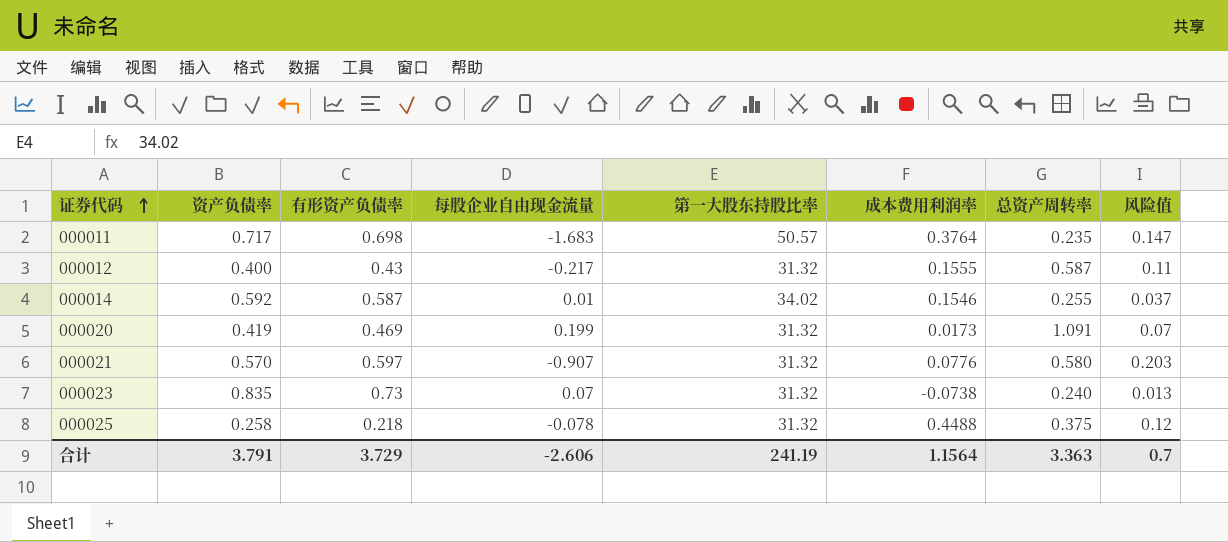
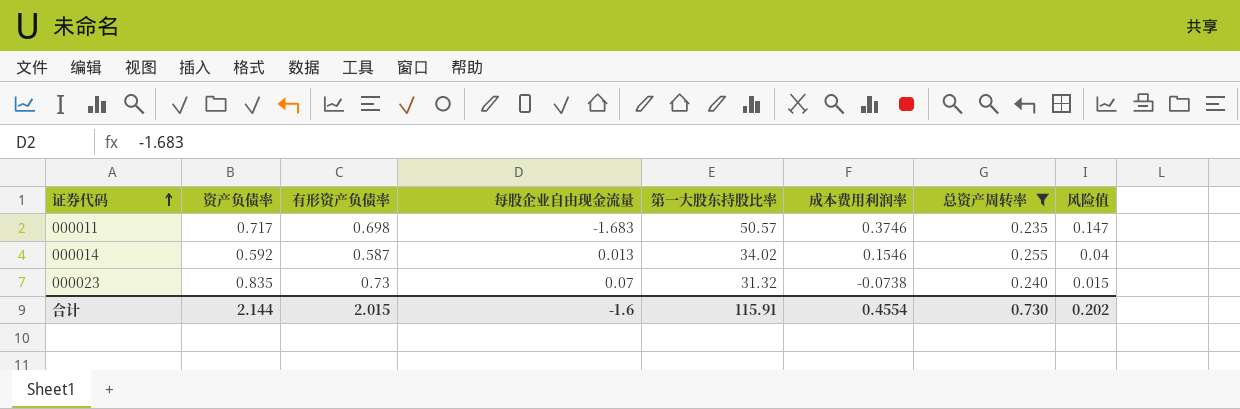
filter: none -> 总资产周转率 <= 0.255
000011 | 成本费用利润率: 0.3764 -> 0.3746
000014 | 每股企业自由现金流量: 0.01 -> 0.013
000014 | 风险值: 0.037 -> 0.04
000023 | 风险值: 0.013 -> 0.015
合计 | 资产负债率: 3.791 -> 2.144
合计 | 有形资产负债率: 3.729 -> 2.015
合计 | 每股企业自由现金流量: -2.606 -> -1.6
合计 | 第一大股东持股比率: 241.19 -> 115.91
合计 | 成本费用利润率: 1.1564 -> 0.4554
合计 | 总资产周转率: 3.363 -> 0.730
合计 | 风险值: 0.7 -> 0.202

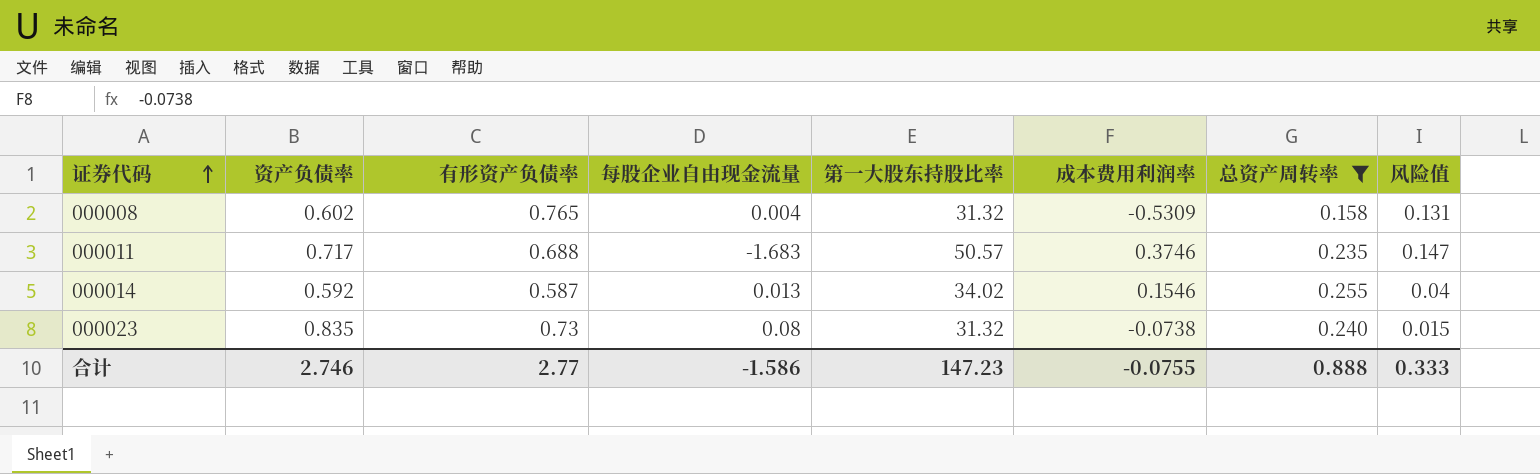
row 000008: none -> 0.602 | 0.765 | 0.004 | 31.32 | -0.5309 | 0.158 | 0.131
000011 | 有形资产负债率: 0.698 -> 0.688
000023 | 每股企业自由现金流量: 0.07 -> 0.08
合计 | 资产负债率: 2.144 -> 2.746
合计 | 有形资产负债率: 2.015 -> 2.77
合计 | 每股企业自由现金流量: -1.6 -> -1.586
合计 | 第一大股东持股比率: 115.91 -> 147.23
合计 | 成本费用利润率: 0.4554 -> -0.0755
合计 | 总资产周转率: 0.730 -> 0.888
合计 | 风险值: 0.202 -> 0.333

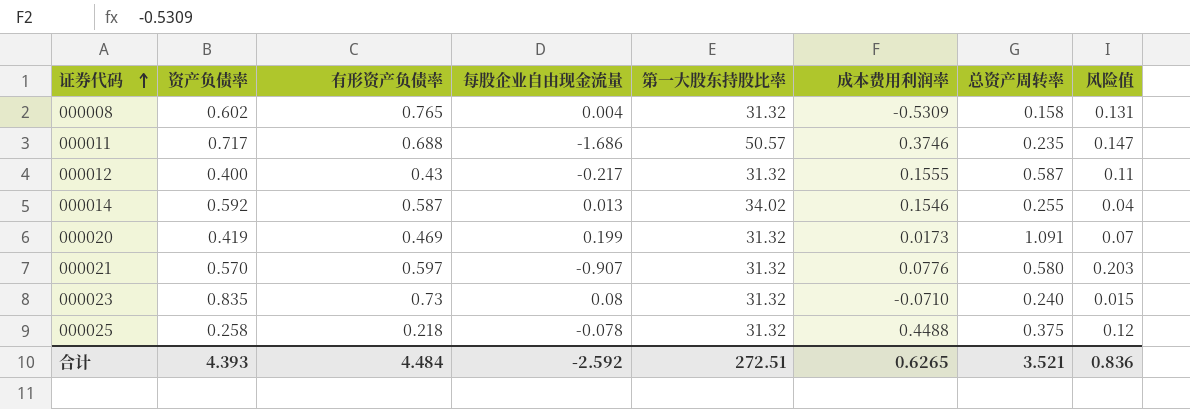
filter: 总资产周转率 <= 0.255 -> none
000011 | 每股企业自由现金流量: -1.683 -> -1.686
000023 | 成本费用利润率: -0.0738 -> -0.0710
合计 | 资产负债率: 2.746 -> 4.393
合计 | 有形资产负债率: 2.77 -> 4.484
合计 | 每股企业自由现金流量: -1.586 -> -2.592
合计 | 第一大股东持股比率: 147.23 -> 272.51
合计 | 成本费用利润率: -0.0755 -> 0.6265
合计 | 总资产周转率: 0.888 -> 3.521
合计 | 风险值: 0.333 -> 0.836

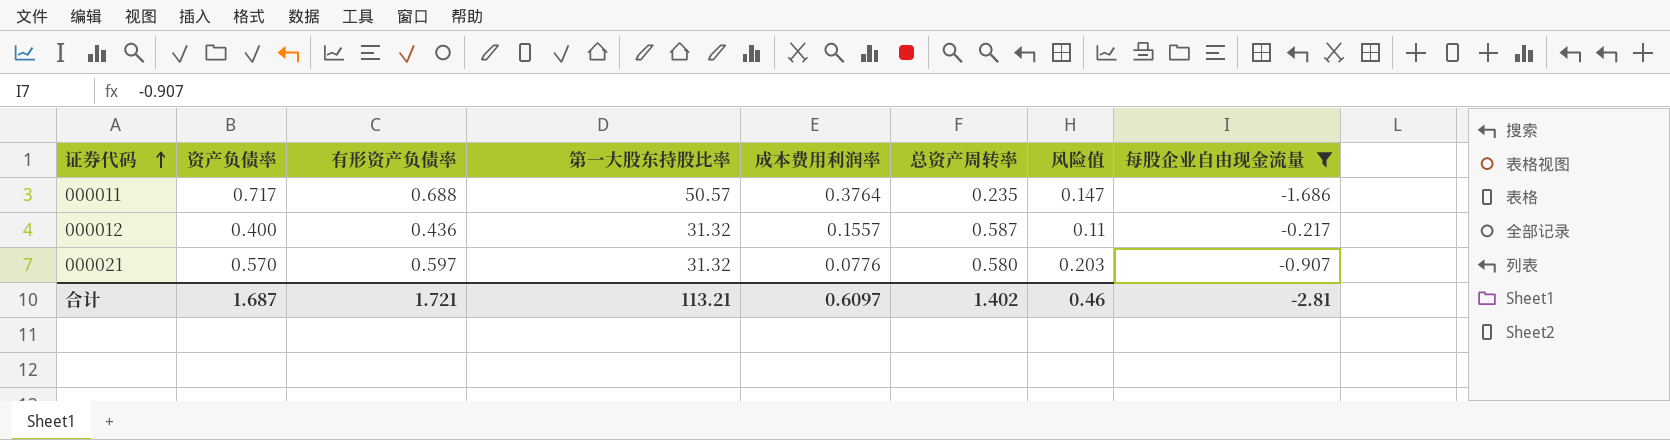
filter: none -> 每股企业自由现金流量 <= -0.217
column 每股企业自由现金流量 | position: 4 -> 8
000011 | 成本费用利润率: 0.3746 -> 0.3764
000012 | 有形资产负债率: 0.43 -> 0.436
000012 | 成本费用利润率: 0.1555 -> 0.1557
合计 | 资产负债率: 4.393 -> 1.687
合计 | 有形资产负债率: 4.484 -> 1.721
合计 | 第一大股东持股比率: 272.51 -> 113.21
合计 | 成本费用利润率: 0.6265 -> 0.6097
合计 | 总资产周转率: 3.521 -> 1.402
合计 | 风险值: 0.836 -> 0.46
合计 | 每股企业自由现金流量: -2.592 -> -2.81

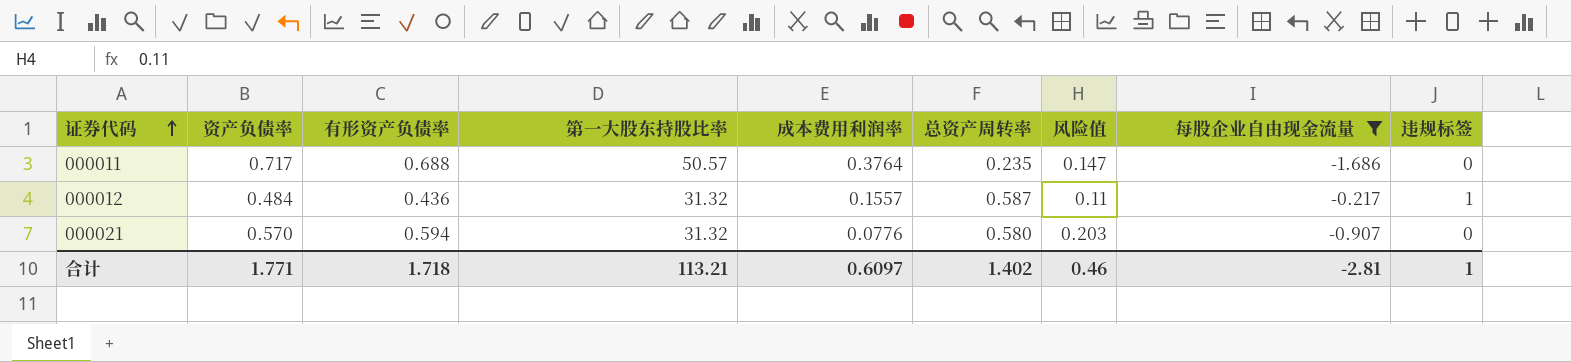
column 违规标签 | position: none -> 9
000012 | 资产负债率: 0.400 -> 0.484
000021 | 有形资产负债率: 0.597 -> 0.594
合计 | 资产负债率: 1.687 -> 1.771
合计 | 有形资产负债率: 1.721 -> 1.718

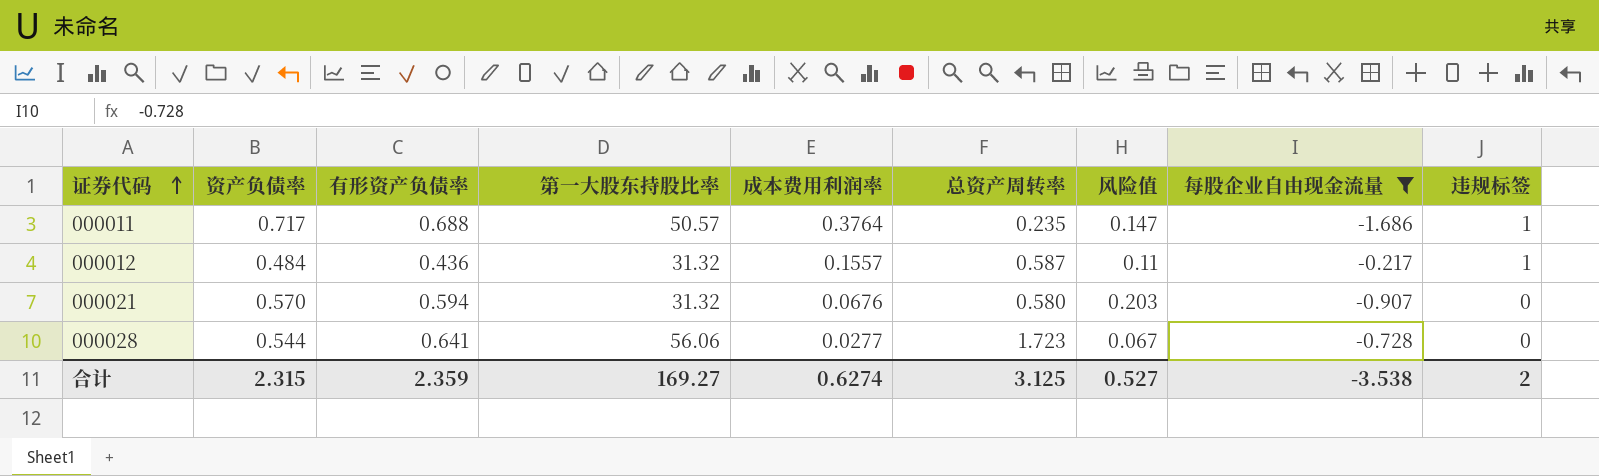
000011 | 违规标签: 0 -> 1
000021 | 成本费用利润率: 0.0776 -> 0.0676
row 000028: none -> 0.544 | 0.641 | 56.06 | 0.0277 | 1.723 | 0.067 | -0.728 | 0
合计 | 资产负债率: 1.771 -> 2.315
合计 | 有形资产负债率: 1.718 -> 2.359
合计 | 第一大股东持股比率: 113.21 -> 169.27
合计 | 成本费用利润率: 0.6097 -> 0.6274
合计 | 总资产周转率: 1.402 -> 3.125
合计 | 风险值: 0.46 -> 0.527
合计 | 每股企业自由现金流量: -2.81 -> -3.538
合计 | 违规标签: 1 -> 2

